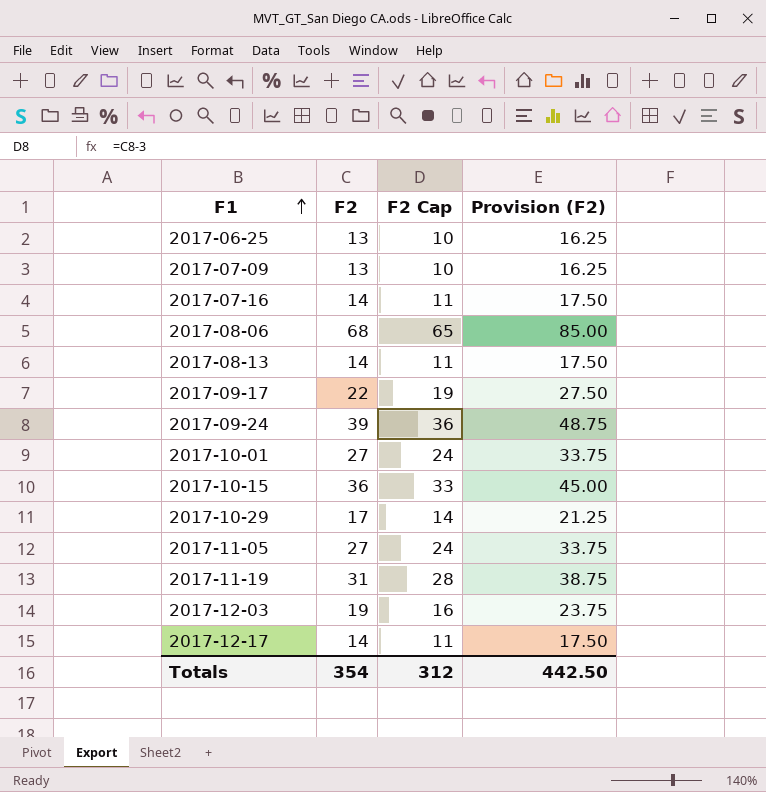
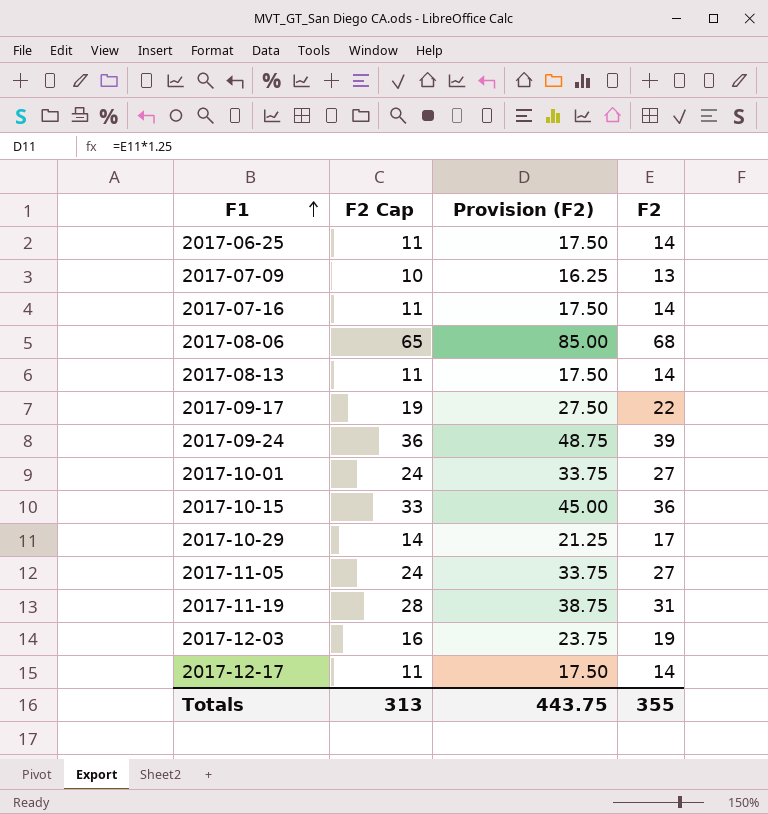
column F2 | position: 2 -> 4
2017-06-25 | F2 Cap: 10 -> 11
2017-06-25 | Provision (F2): 16.25 -> 17.50
2017-06-25 | F2: 13 -> 14
Totals | F2 Cap: 312 -> 313
Totals | Provision (F2): 442.50 -> 443.75
Totals | F2: 354 -> 355

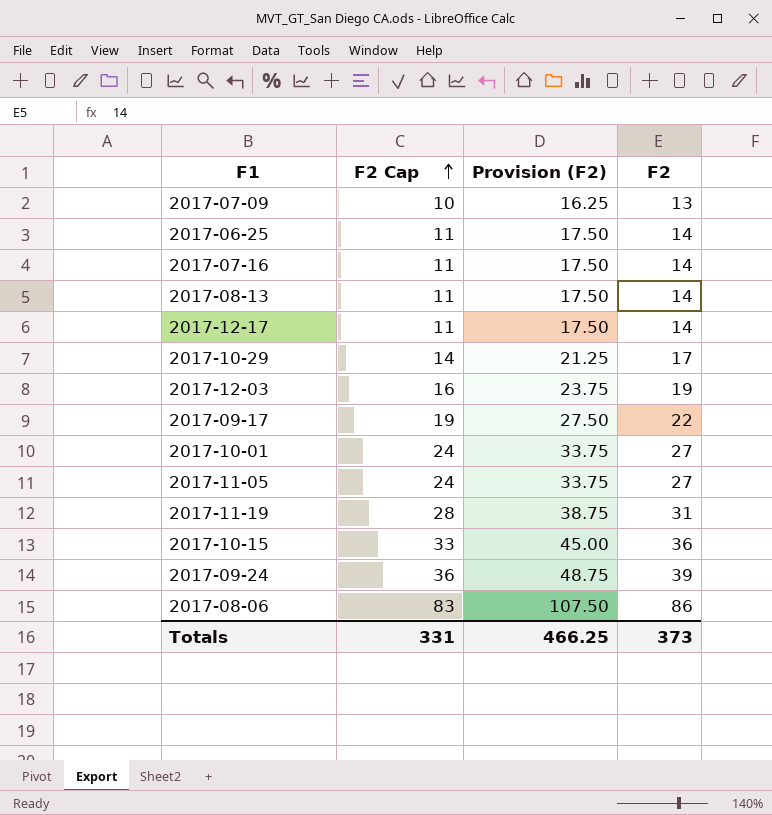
row order: F1 ascending -> F2 Cap ascending
2017-08-06 | F2 Cap: 65 -> 83
2017-08-06 | Provision (F2): 85.00 -> 107.50
2017-08-06 | F2: 68 -> 86
Totals | F2 Cap: 313 -> 331
Totals | Provision (F2): 443.75 -> 466.25
Totals | F2: 355 -> 373

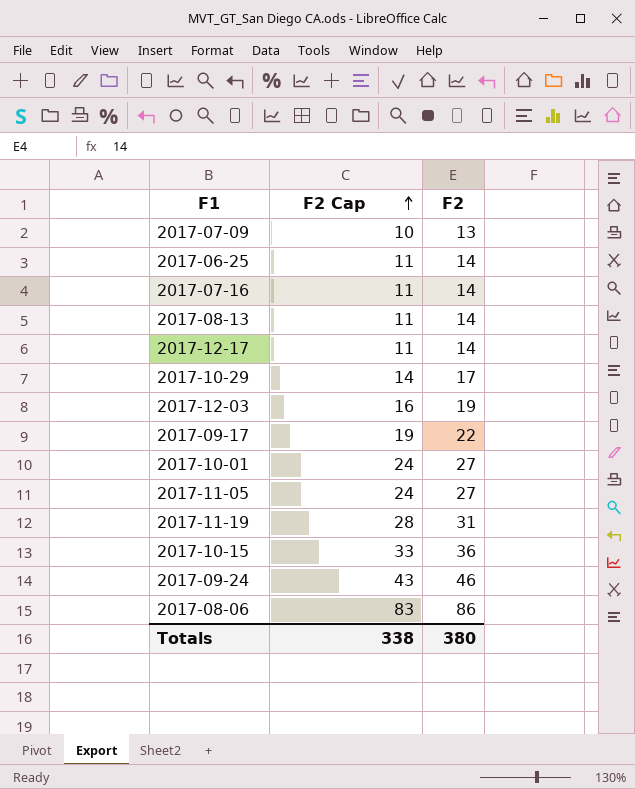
column Provision (F2) | formula: [F2] * 1.25 -> none
2017-09-24 | F2 Cap: 36 -> 43
2017-09-24 | F2: 39 -> 46
Totals | F2 Cap: 331 -> 338
Totals | F2: 373 -> 380

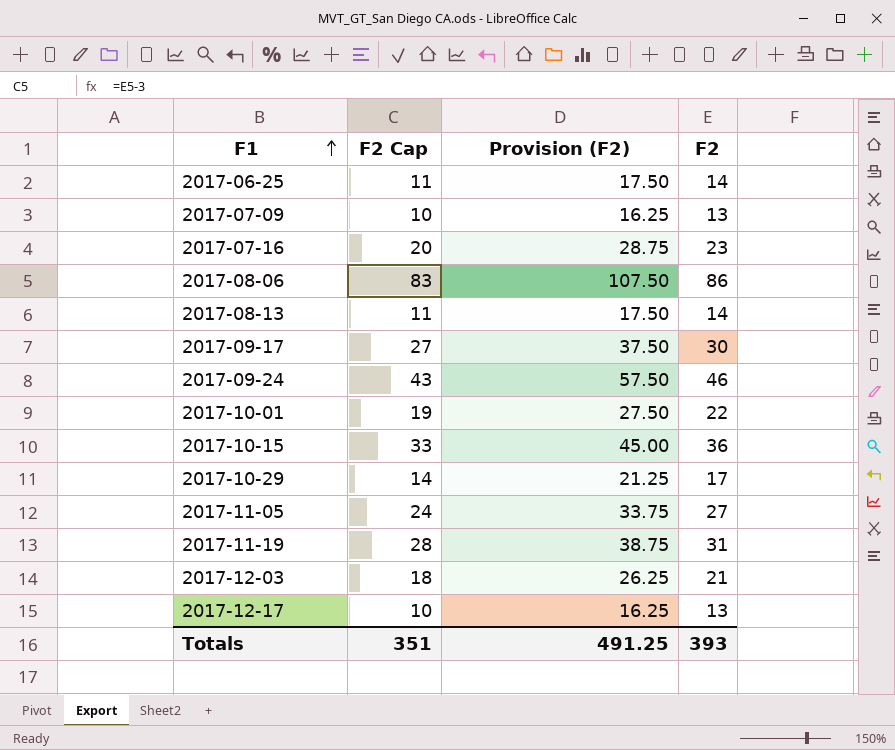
row order: F2 Cap ascending -> F1 ascending
column Provision (F2) | formula: none -> [F2] * 1.25
2017-07-16 | F2 Cap: 11 -> 20
2017-07-16 | F2: 14 -> 23
2017-09-17 | F2 Cap: 19 -> 27
2017-09-17 | F2: 22 -> 30
2017-10-01 | F2 Cap: 24 -> 19
2017-10-01 | F2: 27 -> 22
2017-12-03 | F2 Cap: 16 -> 18
2017-12-03 | F2: 19 -> 21
2017-12-17 | F2 Cap: 11 -> 10
2017-12-17 | F2: 14 -> 13
Totals | F2 Cap: 338 -> 351
Totals | F2: 380 -> 393

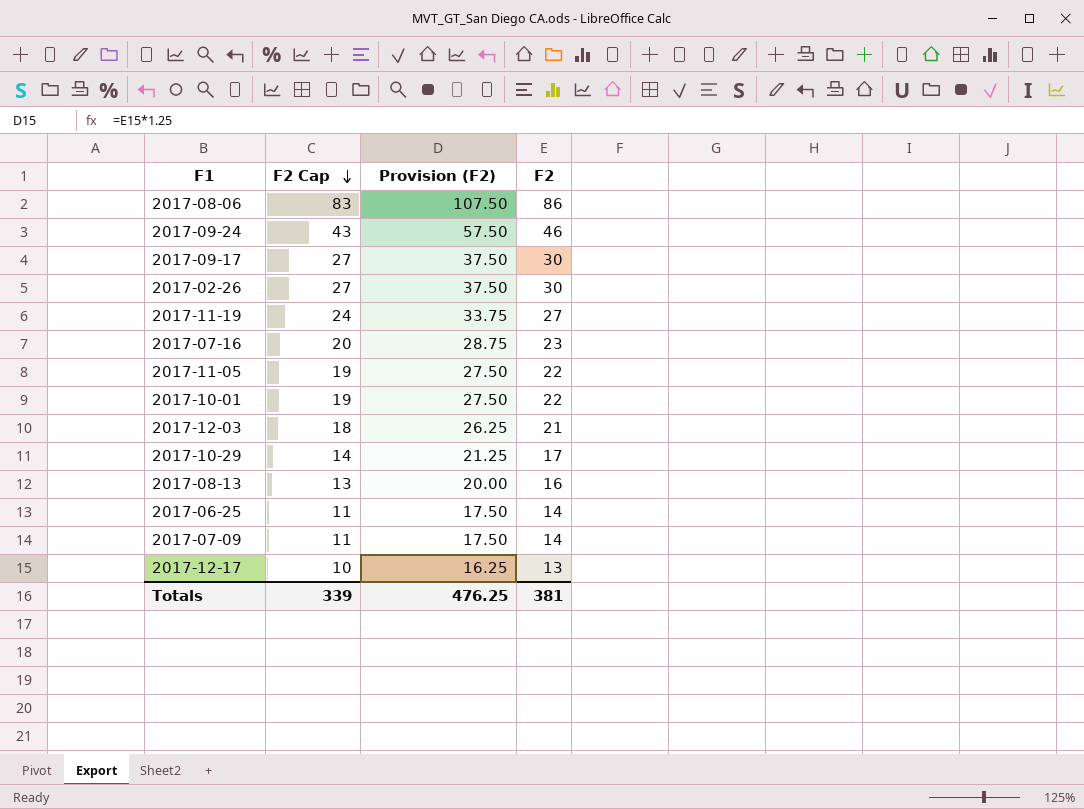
row order: F1 ascending -> F2 Cap descending
row 2017-10-15: 33 | 45.00 | 36 -> none
row 2017-02-26: none -> 27 | 37.50 | 30
2017-11-19 | F2 Cap: 28 -> 24
2017-11-19 | Provision (F2): 38.75 -> 33.75
2017-11-19 | F2: 31 -> 27
2017-11-05 | F2 Cap: 24 -> 19
2017-11-05 | Provision (F2): 33.75 -> 27.50
2017-11-05 | F2: 27 -> 22
2017-08-13 | F2 Cap: 11 -> 13
2017-08-13 | Provision (F2): 17.50 -> 20.00
2017-08-13 | F2: 14 -> 16
2017-07-09 | F2 Cap: 10 -> 11
2017-07-09 | Provision (F2): 16.25 -> 17.50
2017-07-09 | F2: 13 -> 14
Totals | F2 Cap: 351 -> 339
Totals | Provision (F2): 491.25 -> 476.25
Totals | F2: 393 -> 381

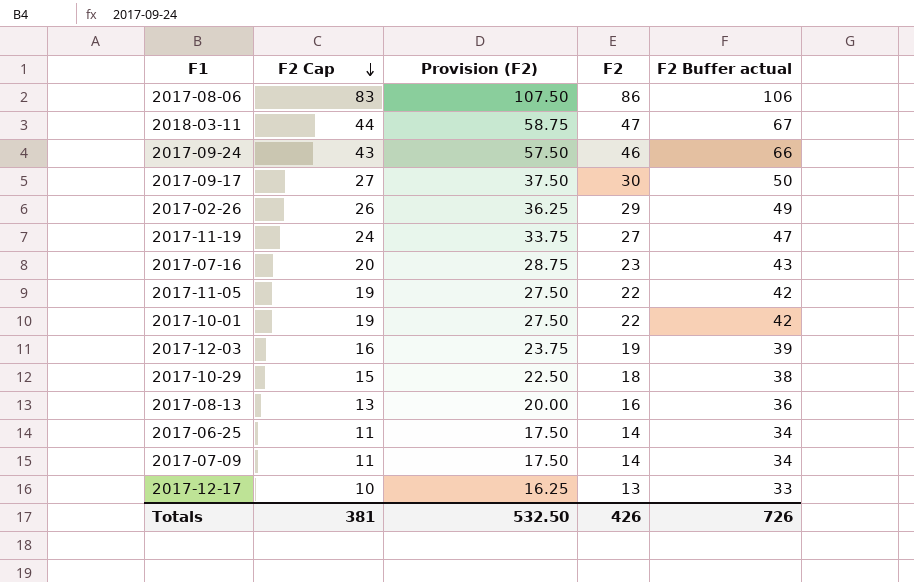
column F2 Buffer actual | formula: none -> [F2] + 20
row 2018-03-11: none -> 44 | 58.75 | 47 | 67
2017-02-26 | F2 Cap: 27 -> 26
2017-02-26 | Provision (F2): 37.50 -> 36.25
2017-02-26 | F2: 30 -> 29
2017-12-03 | F2 Cap: 18 -> 16
2017-12-03 | Provision (F2): 26.25 -> 23.75
2017-12-03 | F2: 21 -> 19
2017-10-29 | F2 Cap: 14 -> 15
2017-10-29 | Provision (F2): 21.25 -> 22.50
2017-10-29 | F2: 17 -> 18
Totals | F2 Cap: 339 -> 381
Totals | Provision (F2): 476.25 -> 532.50
Totals | F2: 381 -> 426

